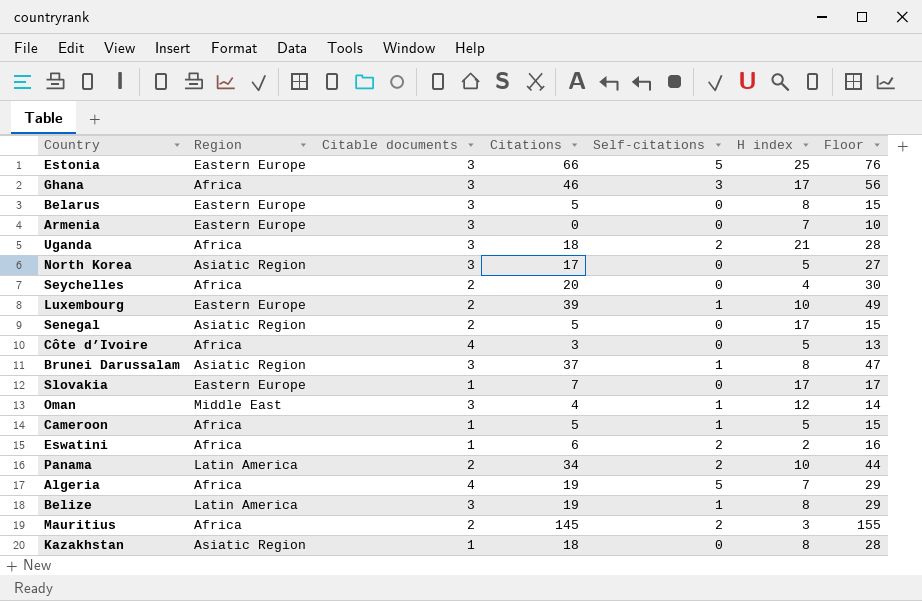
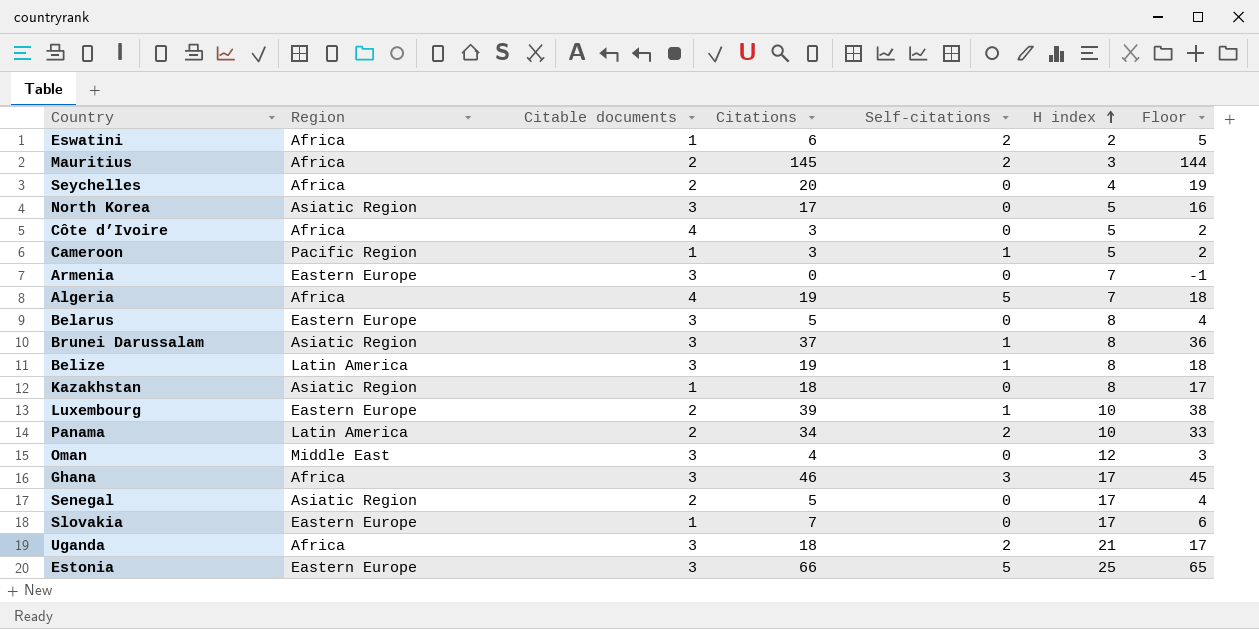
row order: none -> H index ascending
column Floor | formula: [Citations] + 10 -> [Citations] - 1
Cameroon | Region: Africa -> Pacific Region
Cameroon | Citations: 5 -> 3
Oman | Self-citations: 1 -> 0

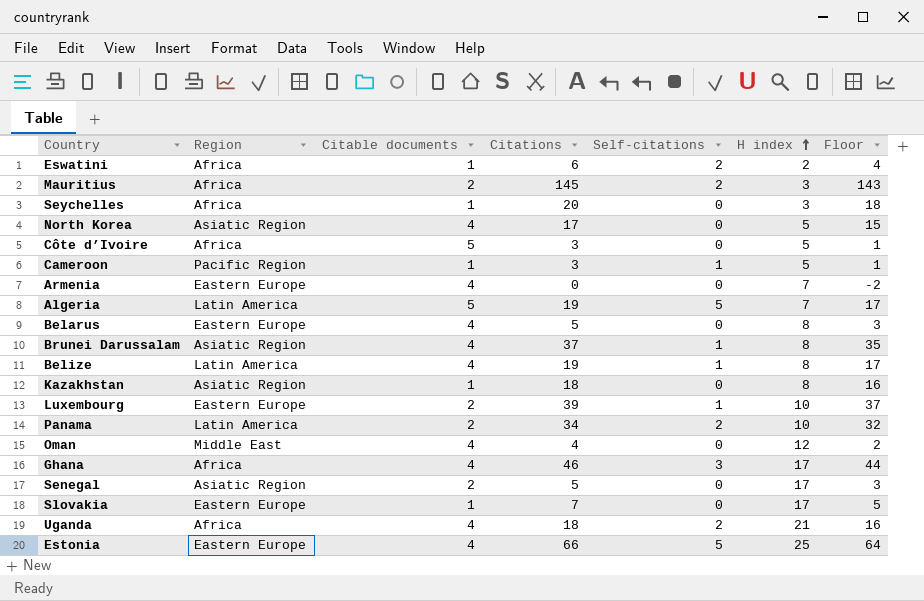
column Floor | formula: [Citations] - 1 -> [Citations] - 2
Seychelles | Citable documents: 2 -> 1
Seychelles | H index: 4 -> 3
North Korea | Citable documents: 3 -> 4
Côte d’Ivoire | Citable documents: 4 -> 5
Armenia | Citable documents: 3 -> 4
Algeria | Region: Africa -> Latin America
Algeria | Citable documents: 4 -> 5
Belarus | Citable documents: 3 -> 4
Brunei Darussalam | Citable documents: 3 -> 4
Belize | Citable documents: 3 -> 4
Oman | Citable documents: 3 -> 4
Ghana | Citable documents: 3 -> 4
Uganda | Citable documents: 3 -> 4
Estonia | Citable documents: 3 -> 4

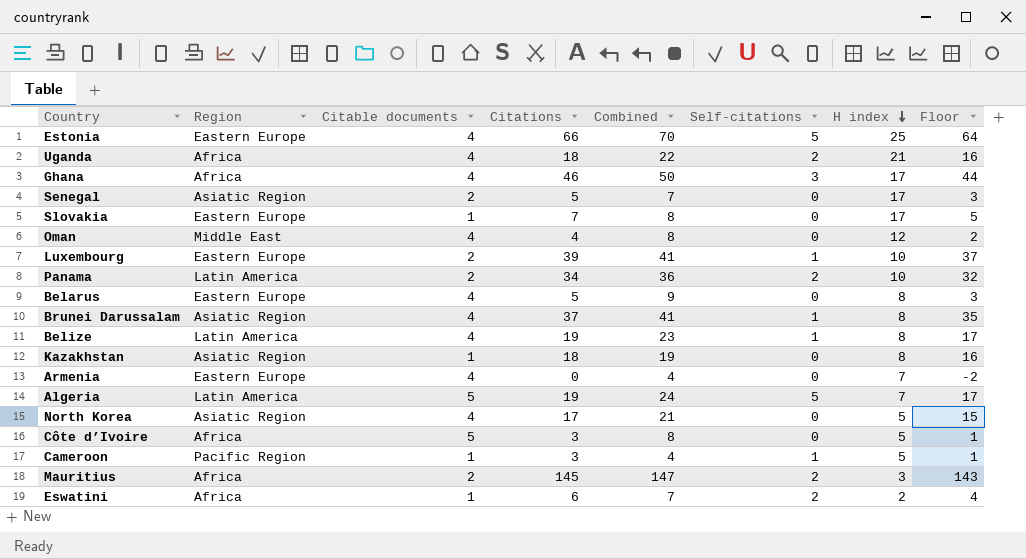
row order: H index ascending -> H index descending
column Combined | formula: none -> [Citable documents] + [Citations]
row Seychelles: Africa | 1 | 20 | 0 | 3 | 18 -> none

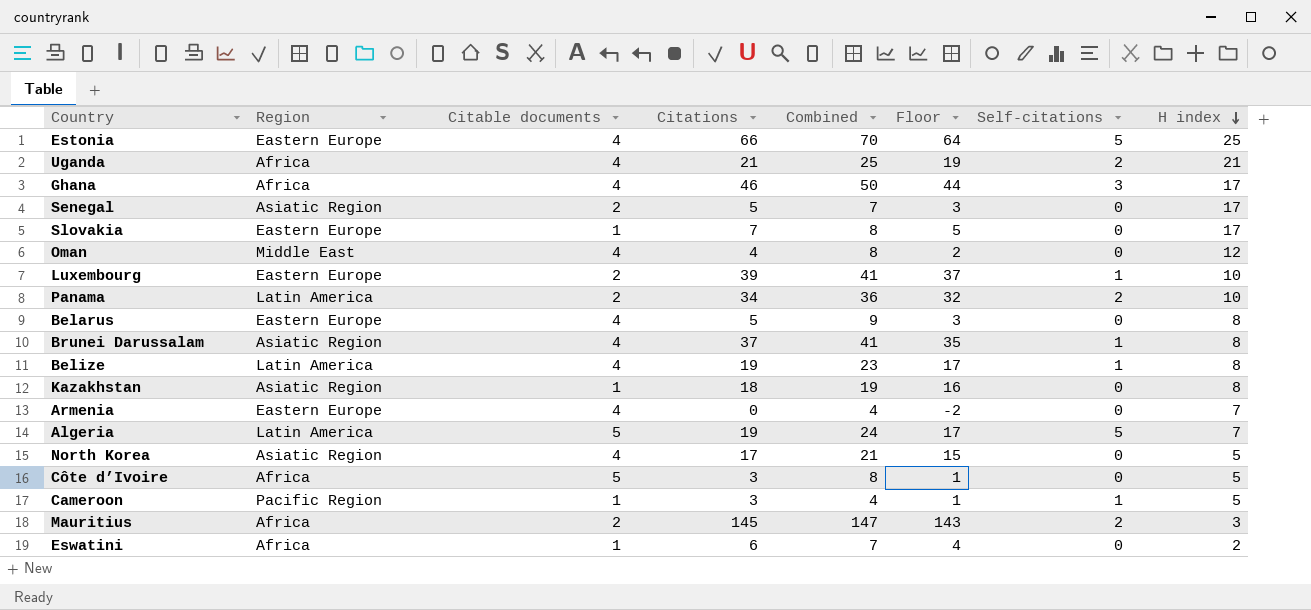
column Floor | position: 8 -> 6
Uganda | Citations: 18 -> 21
Uganda | Combined: 22 -> 25
Uganda | Floor: 16 -> 19
Eswatini | Self-citations: 2 -> 0

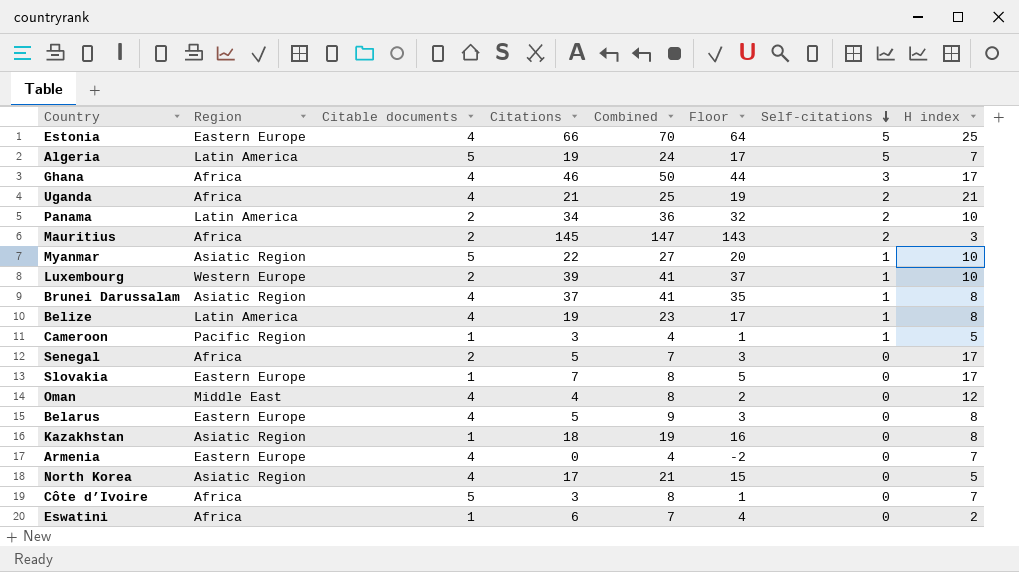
row order: H index descending -> Self-citations descending
row Myanmar: none -> Asiatic Region | 5 | 22 | 27 | 20 | 1 | 10
Luxembourg | Region: Eastern Europe -> Western Europe
Senegal | Region: Asiatic Region -> Africa
Côte d’Ivoire | H index: 5 -> 7

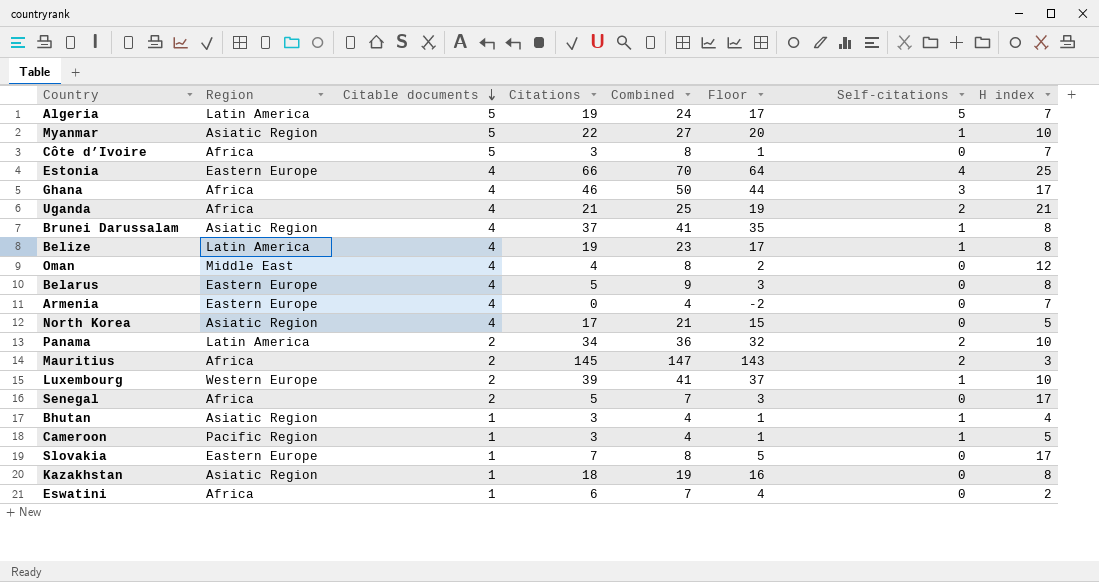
row order: Self-citations descending -> Citable documents descending
Estonia | Self-citations: 5 -> 4
row Bhutan: none -> Asiatic Region | 1 | 3 | 4 | 1 | 1 | 4

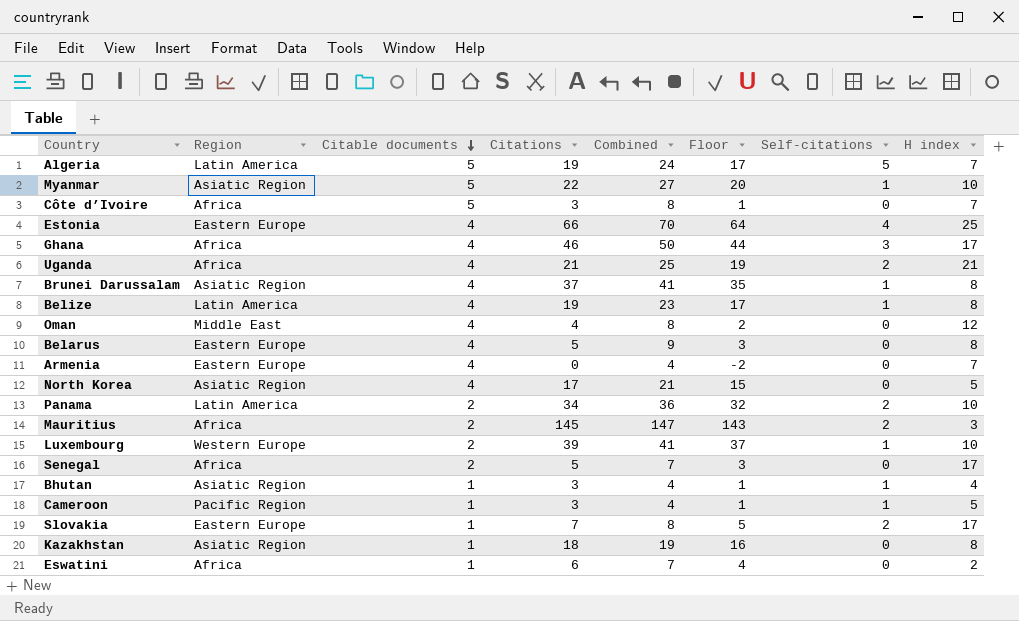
Slovakia | Self-citations: 0 -> 2

